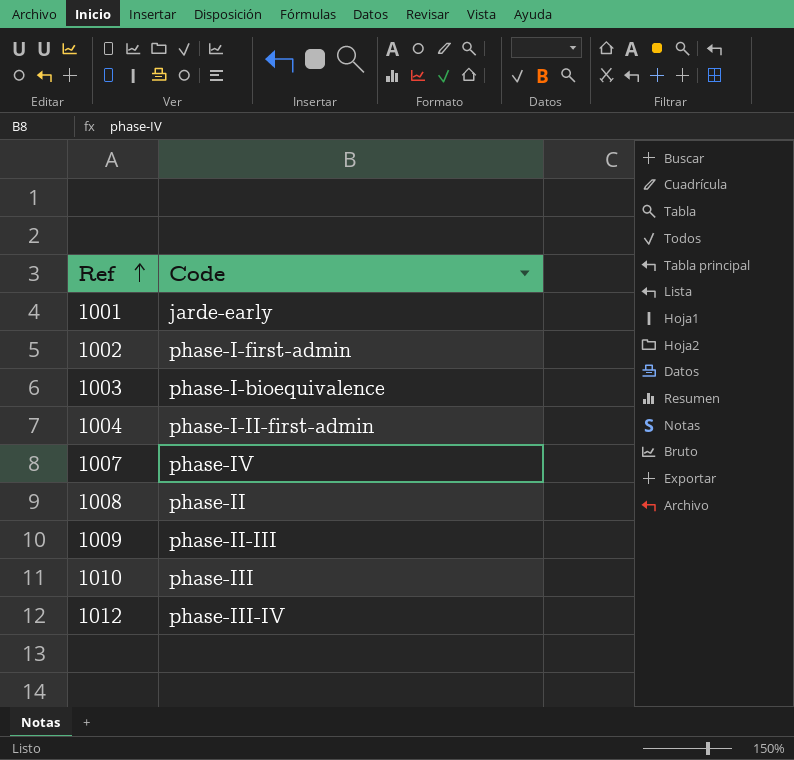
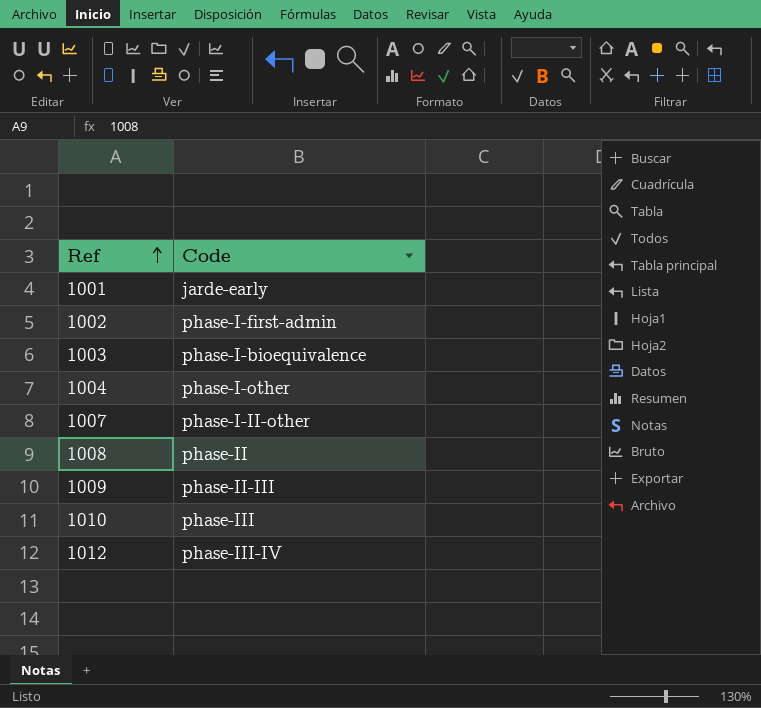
1004 | Code: phase-I-II-first-admin -> phase-I-other
1007 | Code: phase-IV -> phase-I-II-other

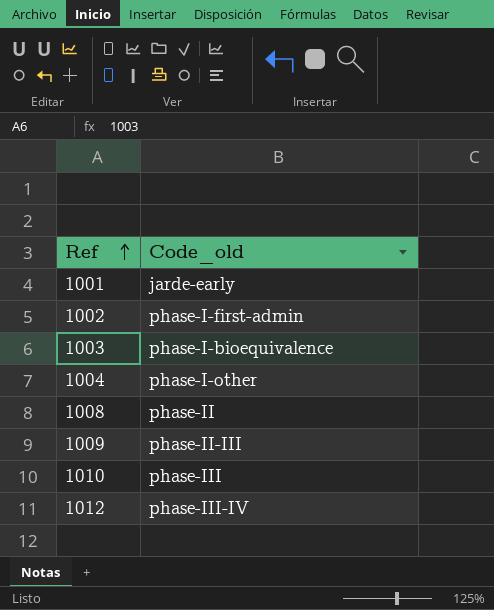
column name: Code -> Code_old
row 1007: phase-I-II-other -> none

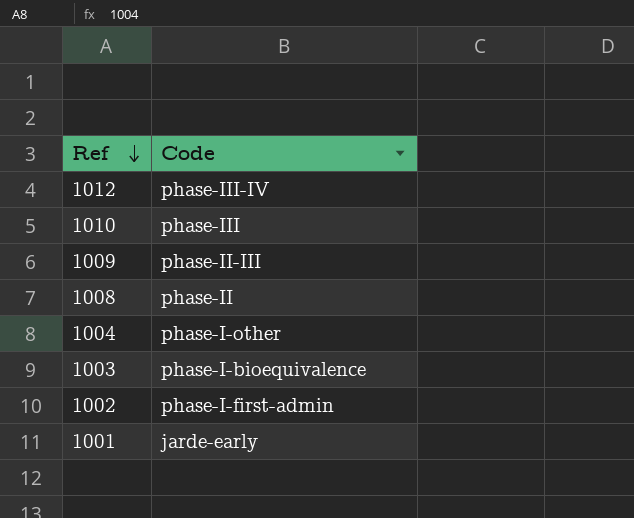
row order: Ref ascending -> Ref descending
column name: Code_old -> Code

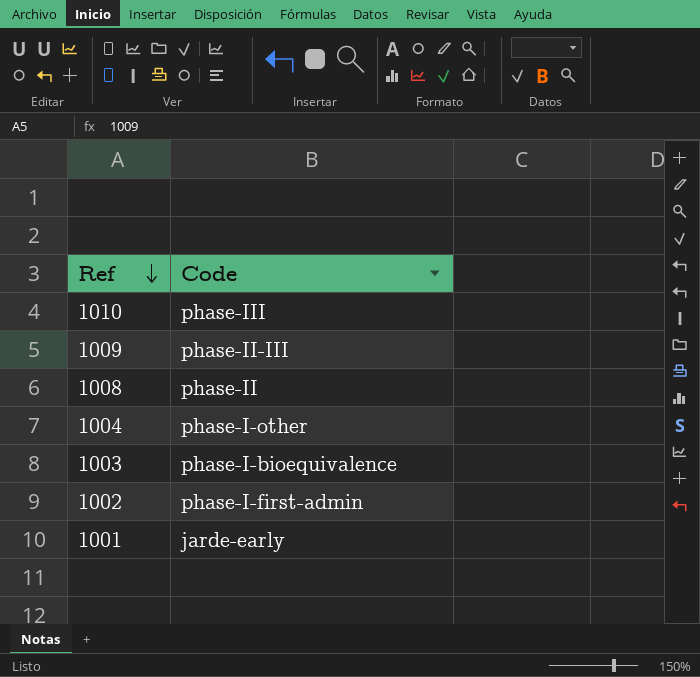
row 1012: phase-III-IV -> none

